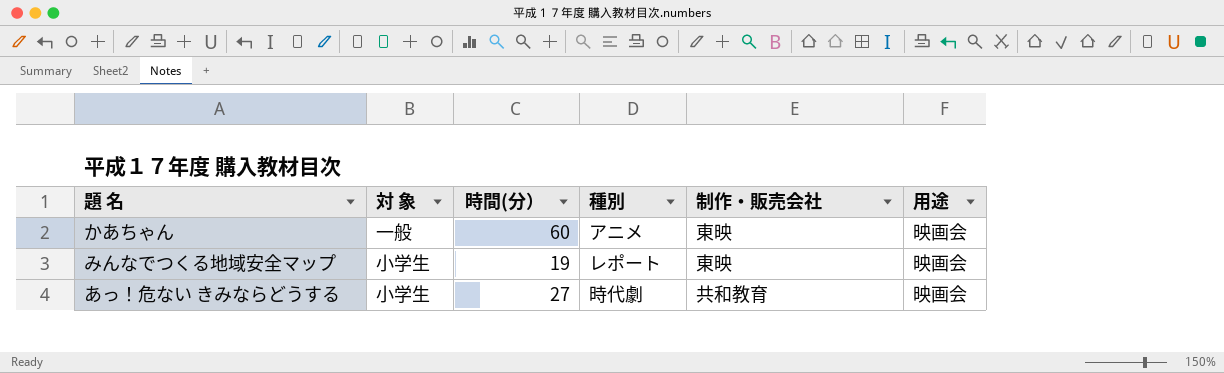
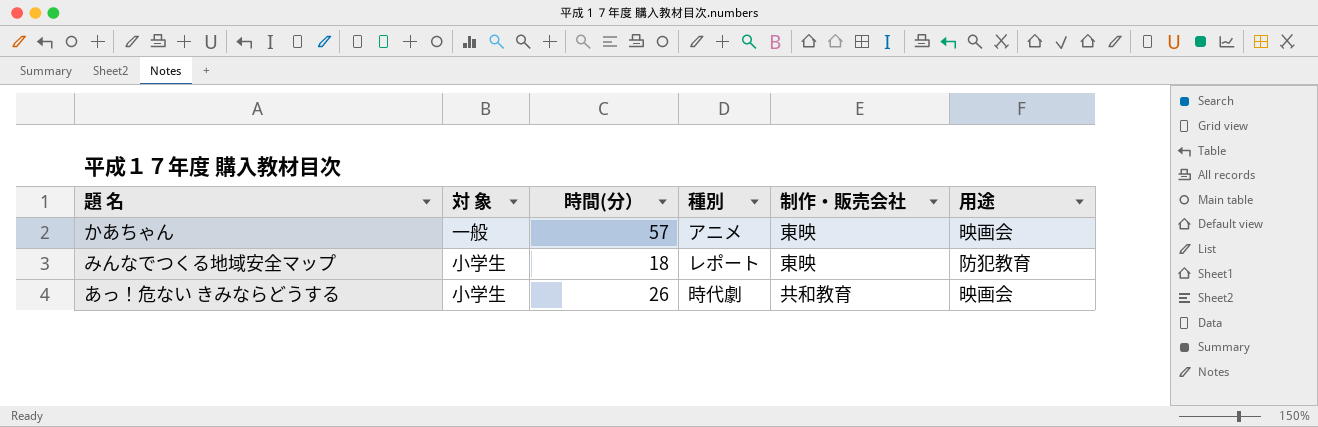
かあちゃん | 時間(分）: 60 -> 57
みんなでつくる地域安全マップ | 時間(分）: 19 -> 18
みんなでつくる地域安全マップ | 用途: 映画会 -> 防犯教育
あっ！危ない きみならどうする | 時間(分）: 27 -> 26

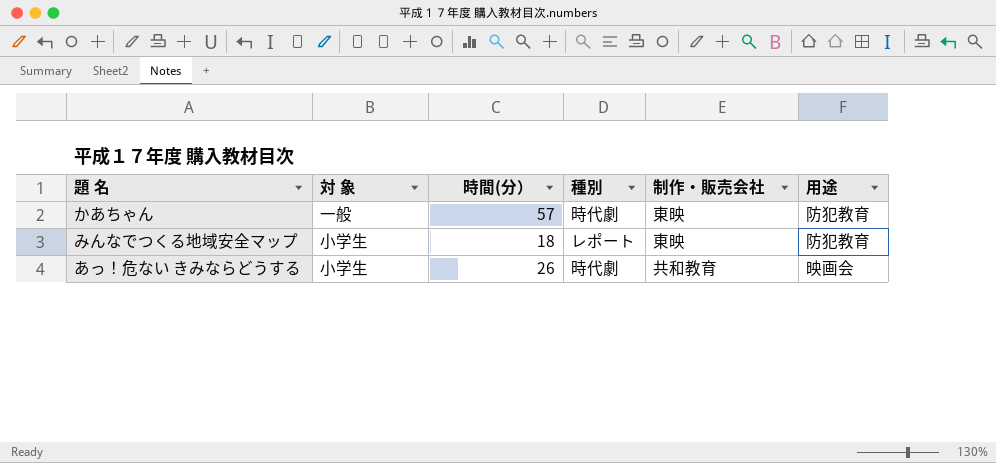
かあちゃん | 種別: アニメ -> 時代劇
かあちゃん | 用途: 映画会 -> 防犯教育

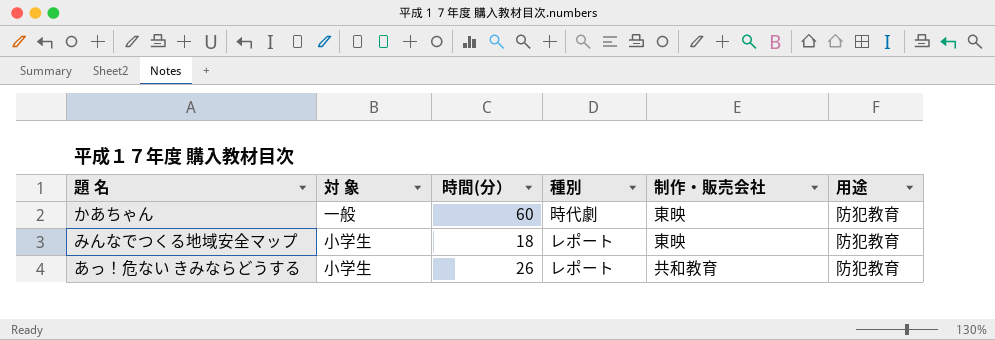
かあちゃん | 時間(分）: 57 -> 60
あっ！危ない きみならどうする | 種別: 時代劇 -> レポート
あっ！危ない きみならどうする | 用途: 映画会 -> 防犯教育

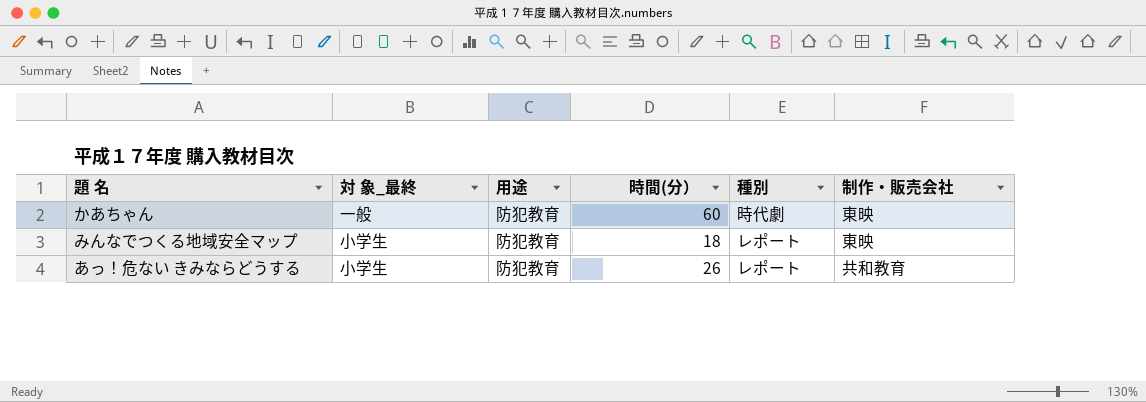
column name: 対 象 -> 対 象_最終
column 用途 | position: 6 -> 3

